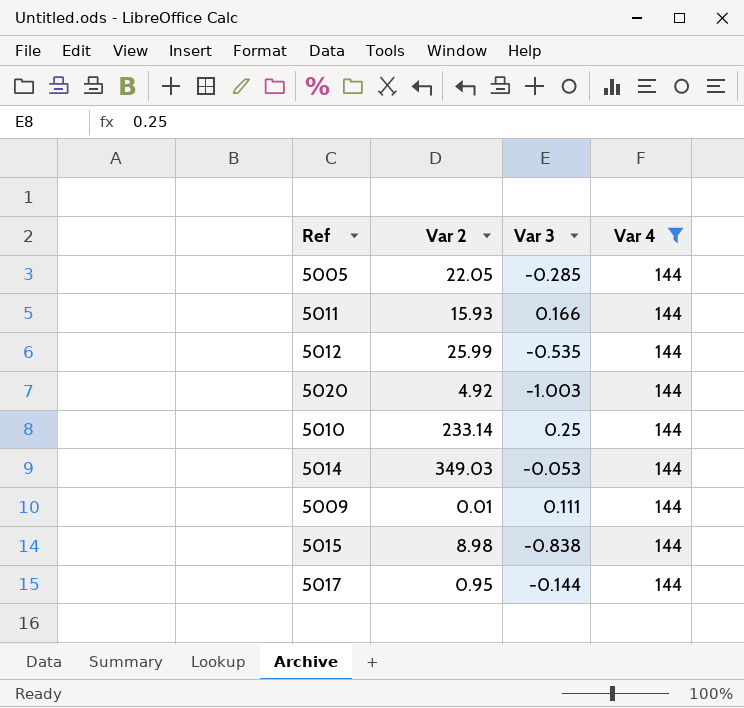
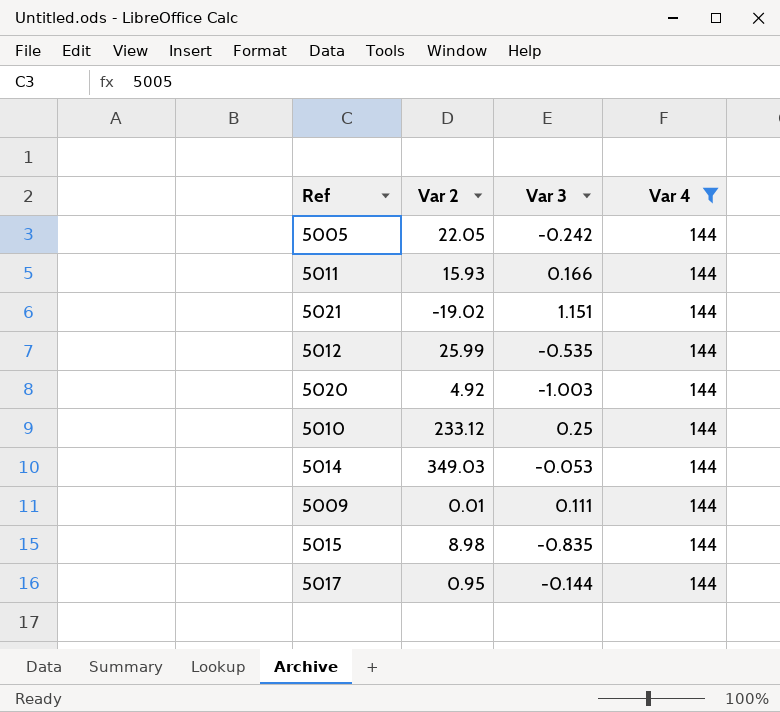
5005 | Var 3: -0.285 -> -0.242
row 5021: none -> -19.02 | 1.151 | 144
5010 | Var 2: 233.14 -> 233.12
5015 | Var 3: -0.838 -> -0.835

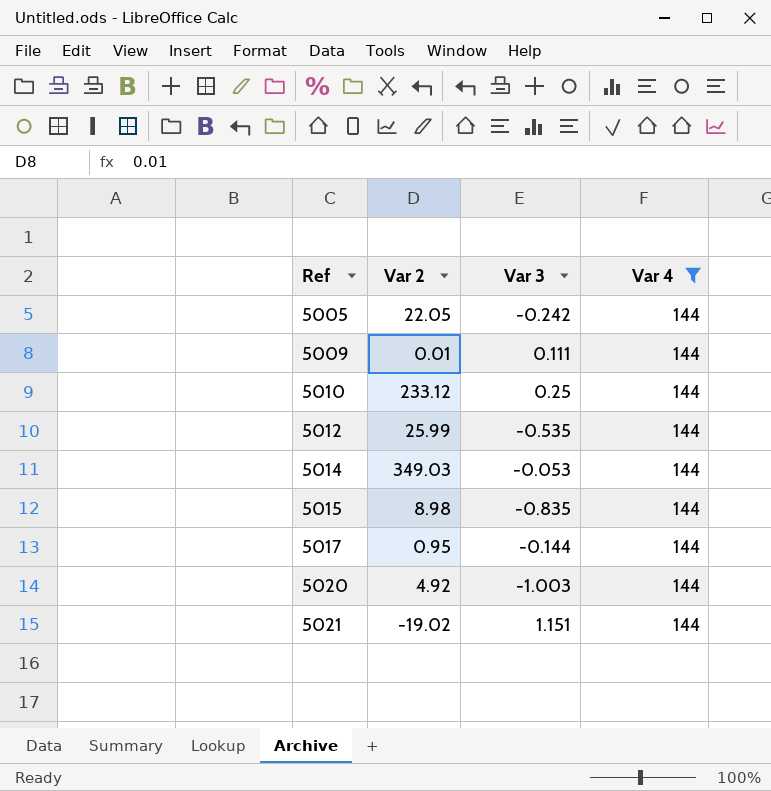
row order: none -> Ref ascending
row 5011: 15.93 | 0.166 | 144 -> none

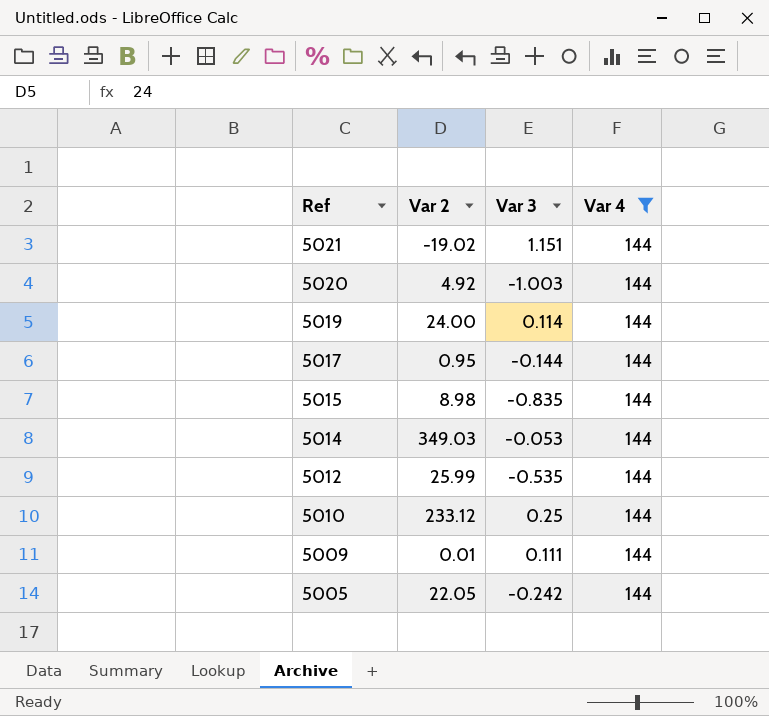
row order: Ref ascending -> Ref descending
row 5019: none -> 24.00 | 0.114 | 144

